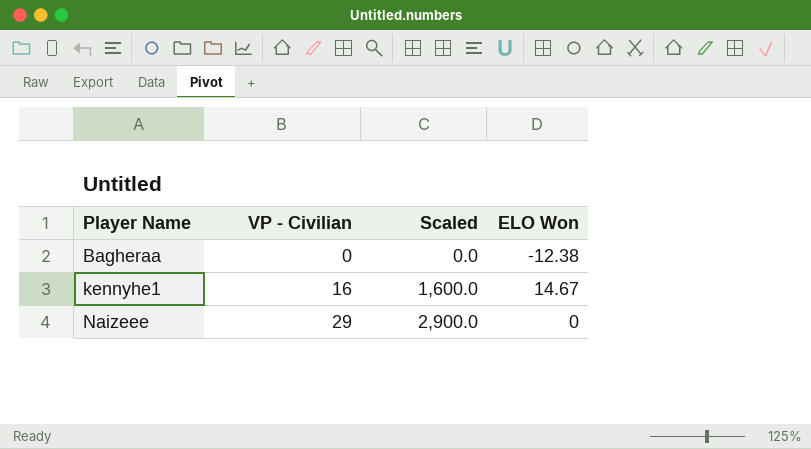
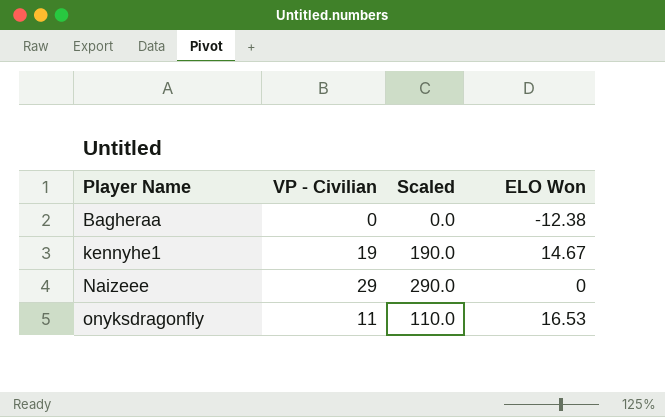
column Scaled | formula: [VP - Civilian] * 100 -> [VP - Civilian] * 10
kennyhe1 | VP - Civilian: 16 -> 19
row onyksdragonfly: none -> 11 | 110.0 | 16.53

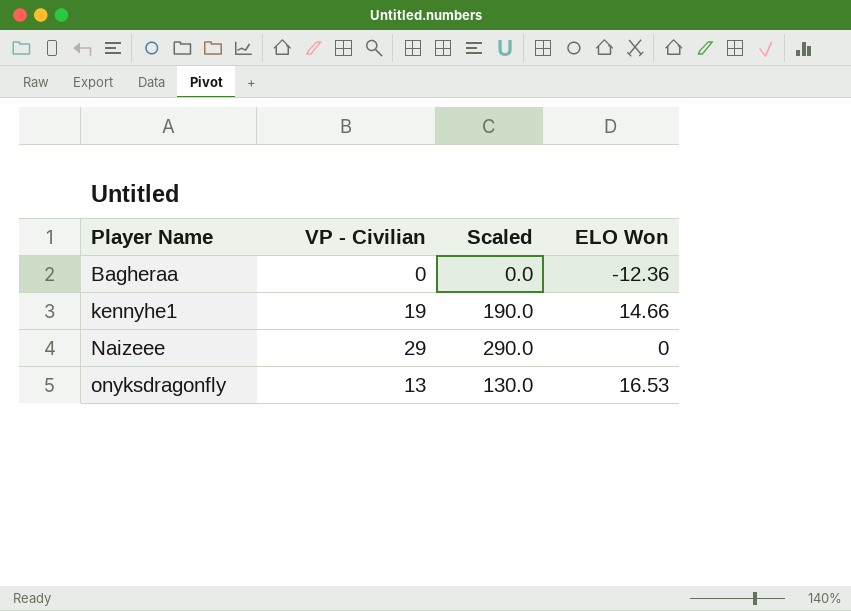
Bagheraa | ELO Won: -12.38 -> -12.36
kennyhe1 | ELO Won: 14.67 -> 14.66
onyksdragonfly | VP - Civilian: 11 -> 13
onyksdragonfly | Scaled: 110.0 -> 130.0

